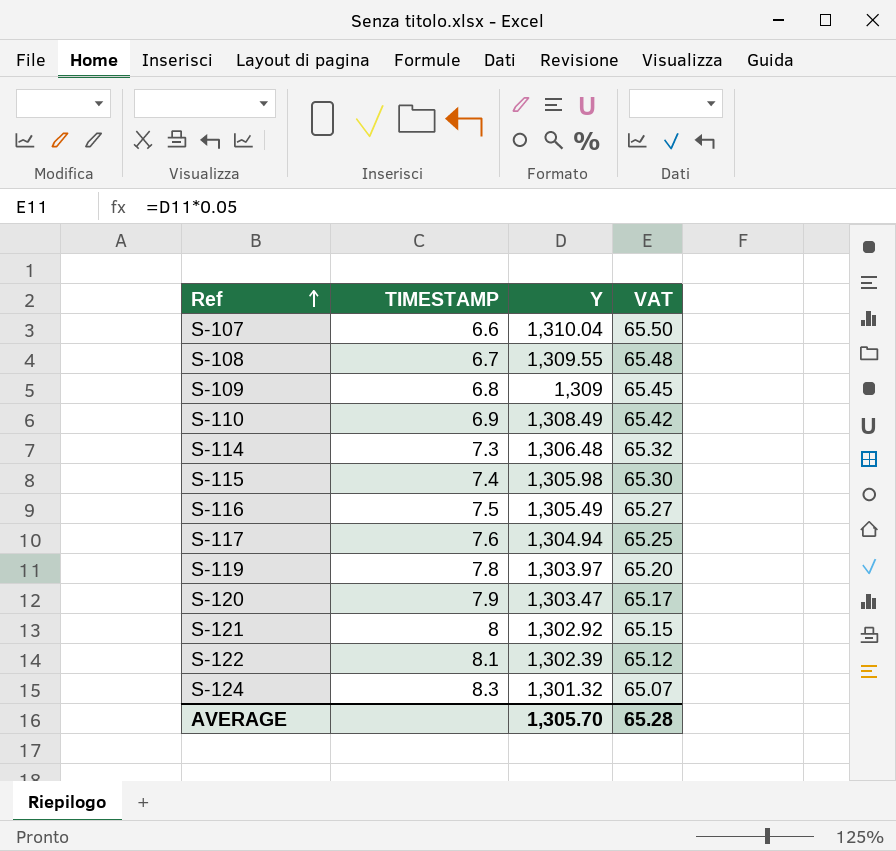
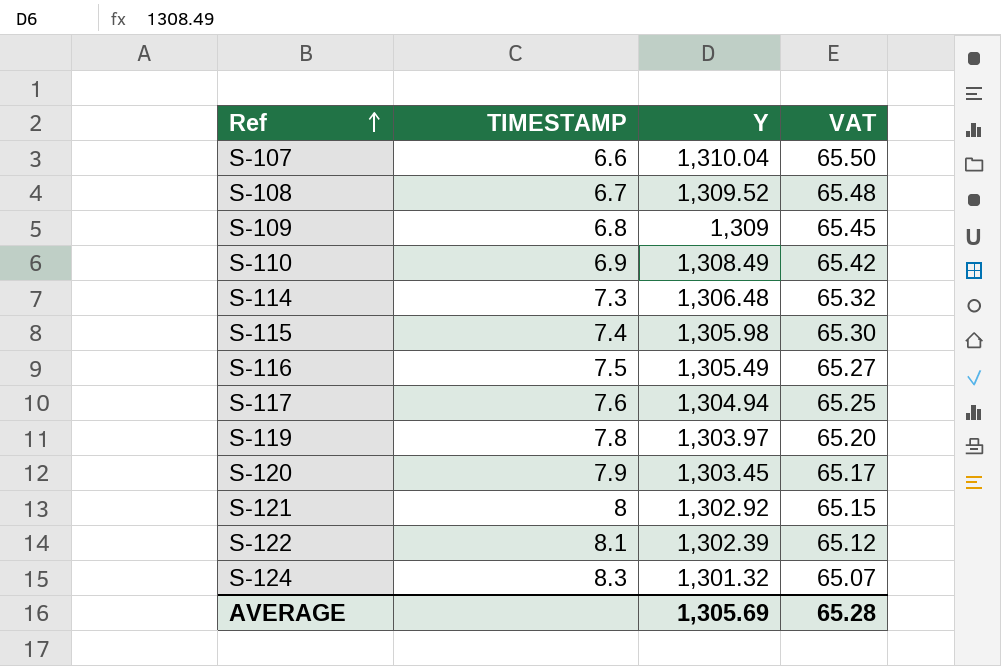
S-108 | Y: 1,309.55 -> 1,309.52
S-120 | Y: 1,303.47 -> 1,303.45
AVERAGE | Y: 1,305.70 -> 1,305.69

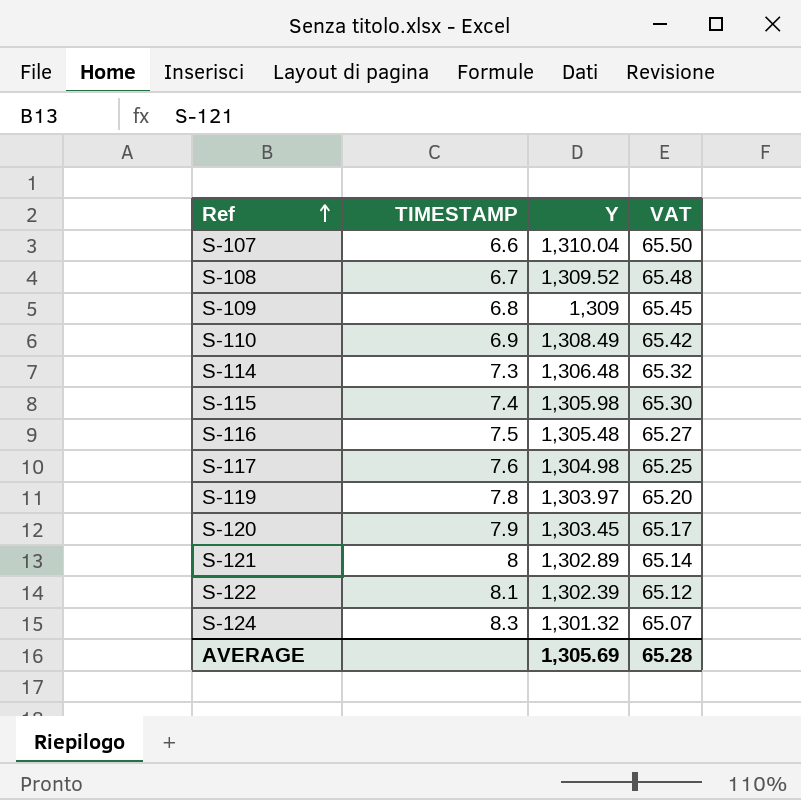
S-116 | Y: 1,305.49 -> 1,305.48
S-117 | Y: 1,304.94 -> 1,304.98
S-121 | Y: 1,302.92 -> 1,302.89
S-121 | VAT: 65.15 -> 65.14

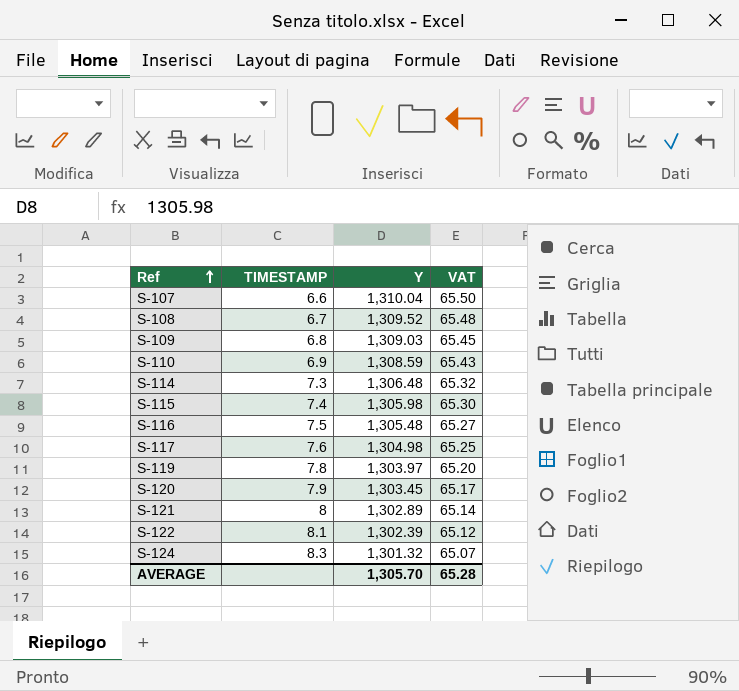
S-109 | Y: 1,309 -> 1,309.03
S-110 | Y: 1,308.49 -> 1,308.59
S-110 | VAT: 65.42 -> 65.43
AVERAGE | Y: 1,305.69 -> 1,305.70

